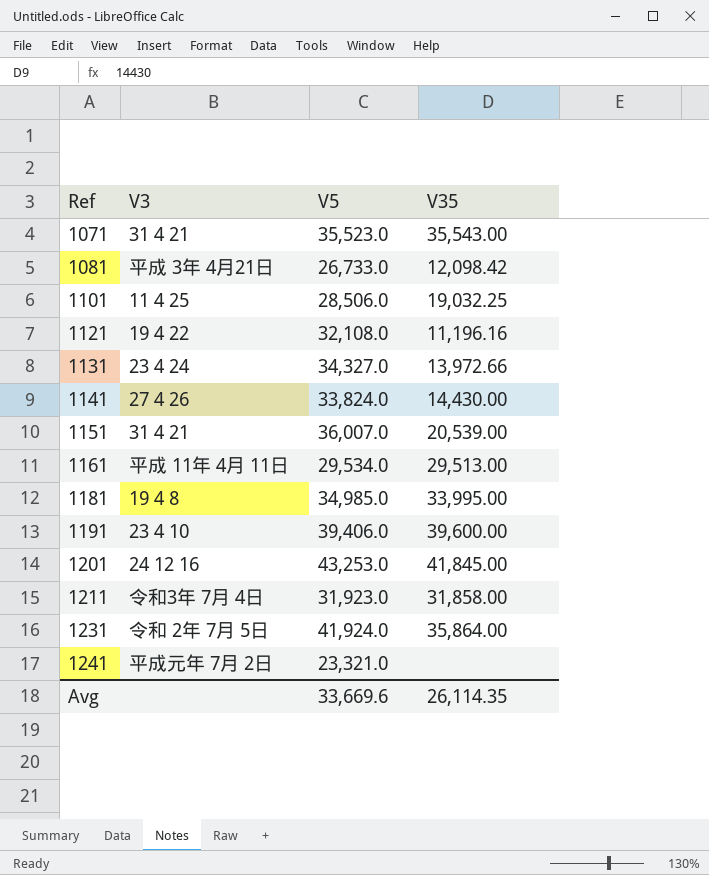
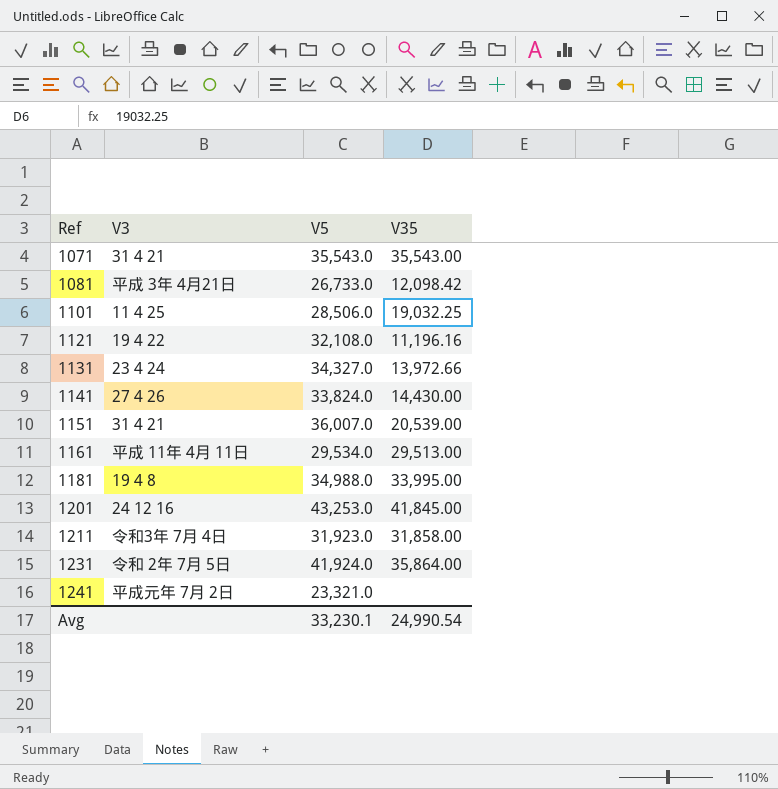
row 1191: 23 4 10 | 39,406.0 | 39,600.00 -> none
1071 | V5: 35,523.0 -> 35,543.0
1181 | V5: 34,985.0 -> 34,988.0
Avg | V5: 33,669.6 -> 33,230.1
Avg | V35: 26,114.35 -> 24,990.54

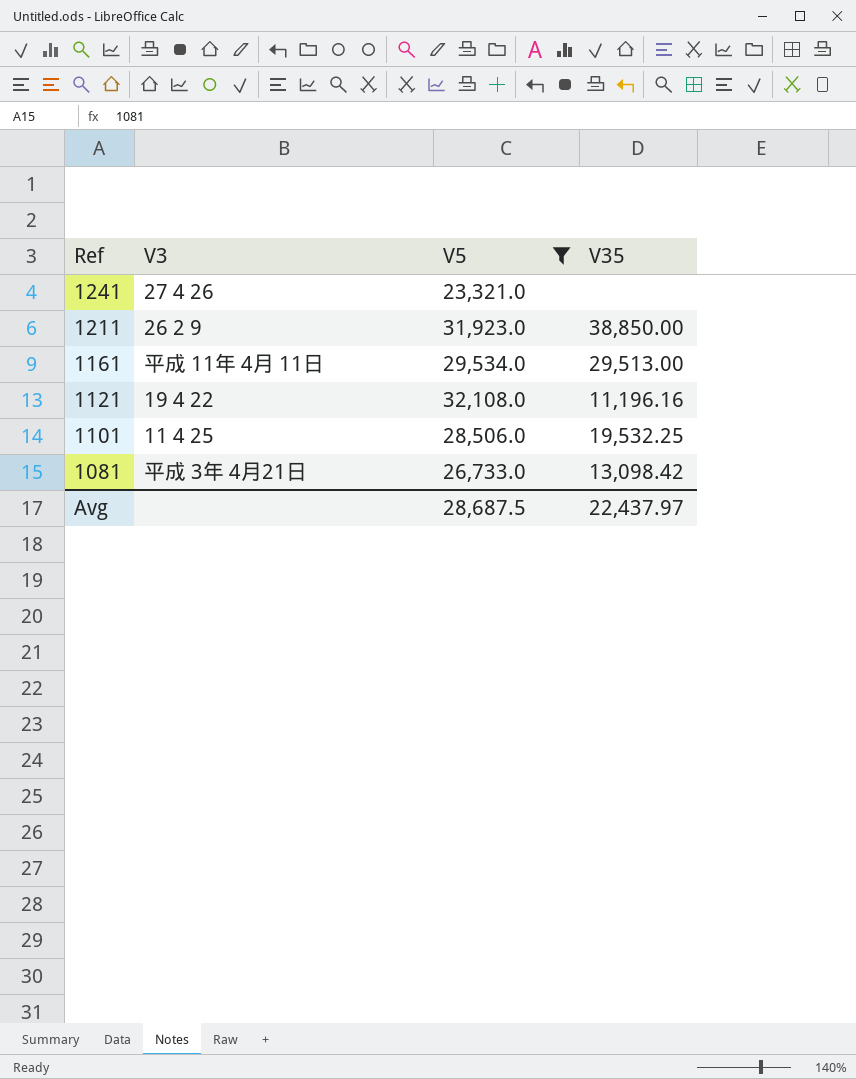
filter: none -> V5 <= 32,108.0
row order: Ref ascending -> Ref descending
1241 | V3: 平成元年 7月 2日 -> 27 4 26
1211 | V3: 令和3年 7月 4日 -> 26 2 9
1211 | V35: 31,858.00 -> 38,850.00
1101 | V35: 19,032.25 -> 19,532.25
1081 | V35: 12,098.42 -> 13,098.42
Avg | V5: 33,230.1 -> 28,687.5
Avg | V35: 24,990.54 -> 22,437.97

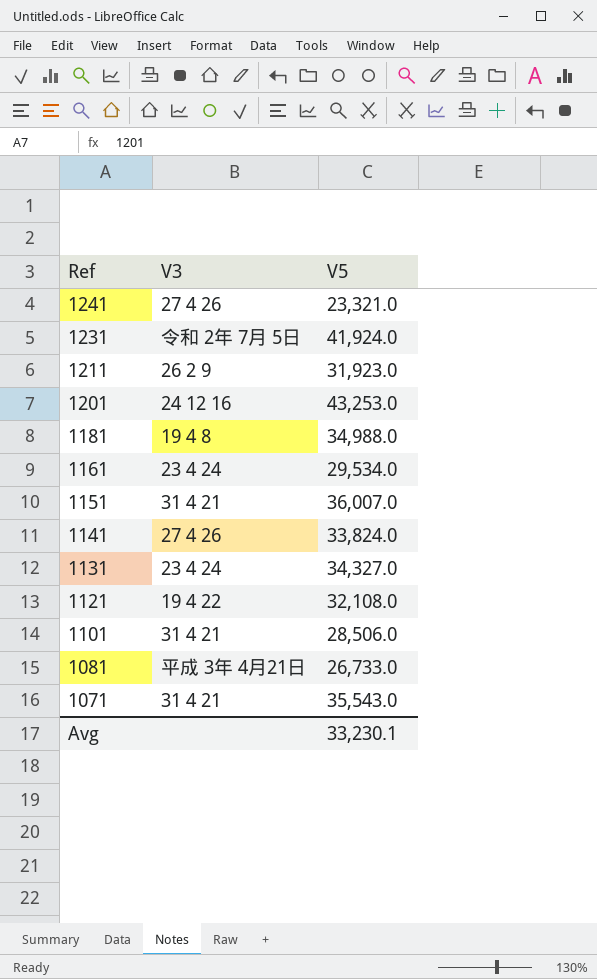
filter: V5 <= 32,108.0 -> none
column V35 | position: 4 -> none
1161 | V3: 平成 11年 4月 11日 -> 23 4 24
1101 | V3: 11 4 25 -> 31 4 21
Avg | V5: 28,687.5 -> 33,230.1

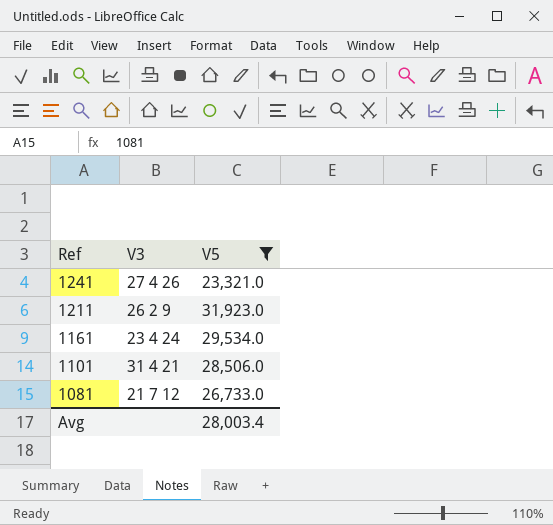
filter: none -> V5 <= 31,923.0
1081 | V3: 平成 3年 4月21日 -> 21 7 12
Avg | V5: 33,230.1 -> 28,003.4

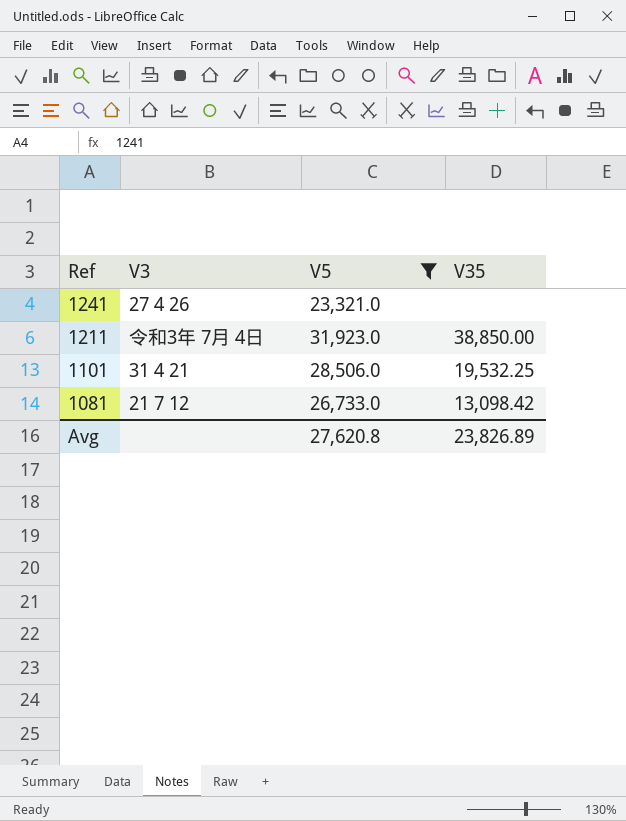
column V35 | position: none -> 4
row 1161: 23 4 24 | 29,534.0 -> none
1211 | V3: 26 2 9 -> 令和3年 7月 4日
Avg | V5: 28,003.4 -> 27,620.8

